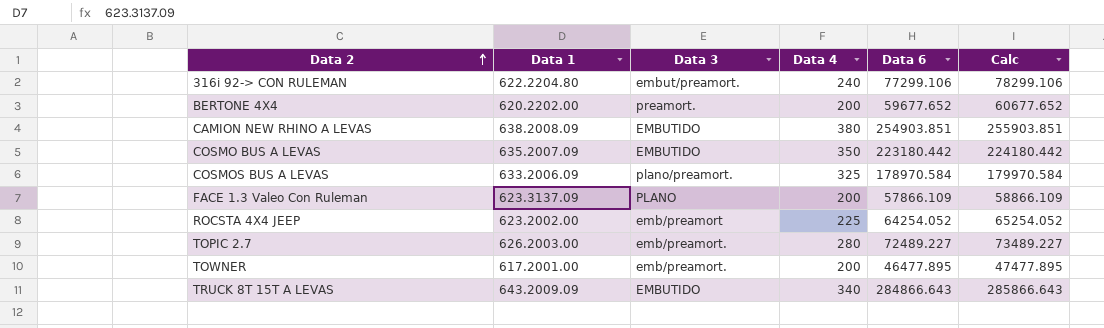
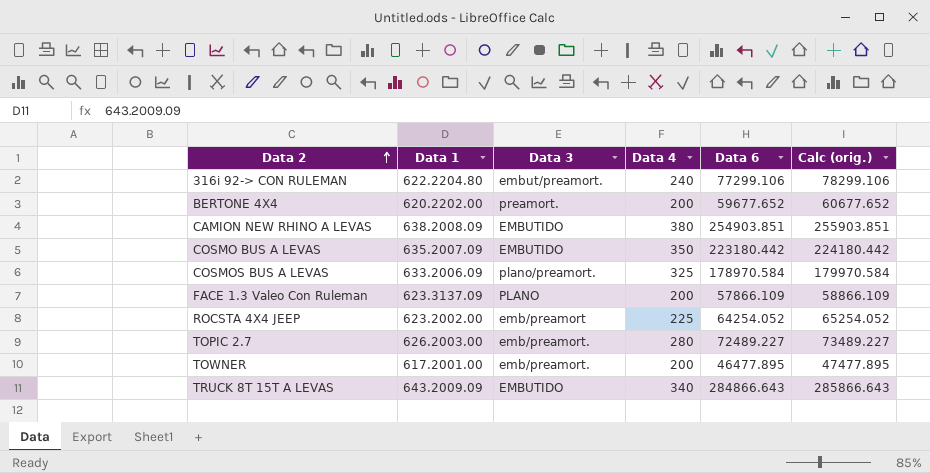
column name: Calc -> Calc (orig.)

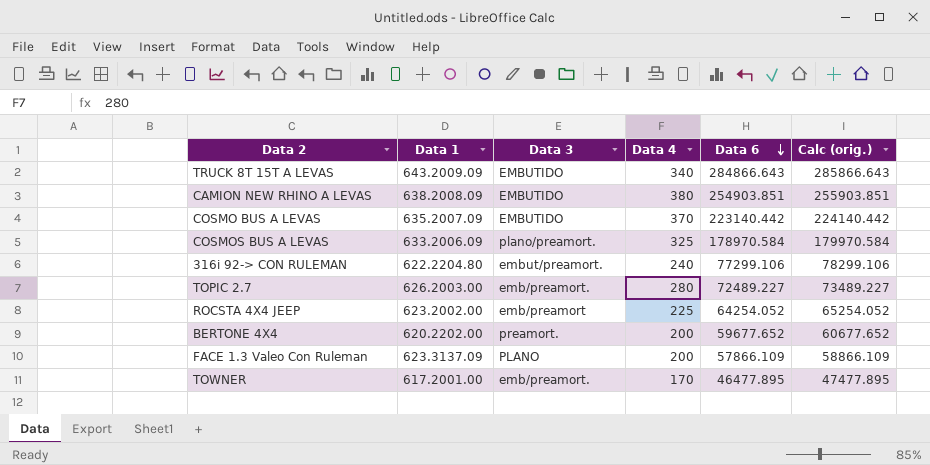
row order: Data 2 ascending -> Data 6 descending
COSMO BUS A LEVAS | Data 4: 350 -> 370
COSMO BUS A LEVAS | Data 6: 223180.442 -> 223140.442
COSMO BUS A LEVAS | Calc (orig.): 224180.442 -> 224140.442
TOWNER | Data 4: 200 -> 170

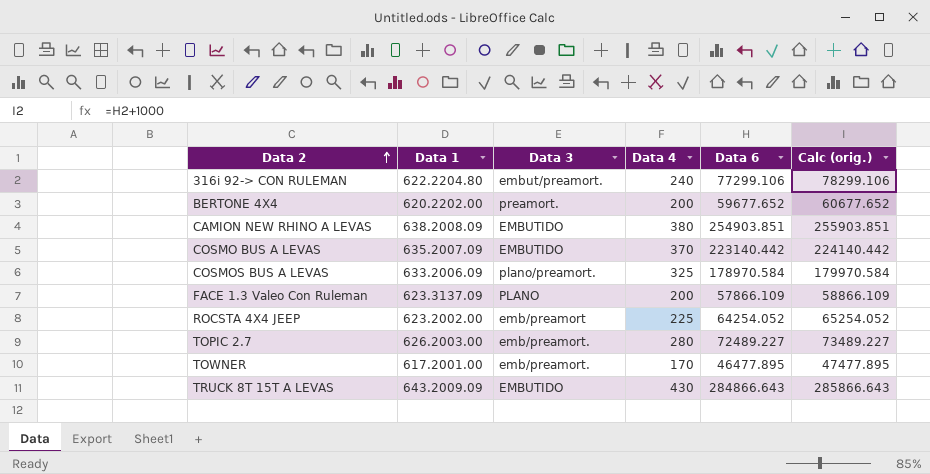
row order: Data 6 descending -> Data 2 ascending
TRUCK 8T 15T A LEVAS | Data 4: 340 -> 430

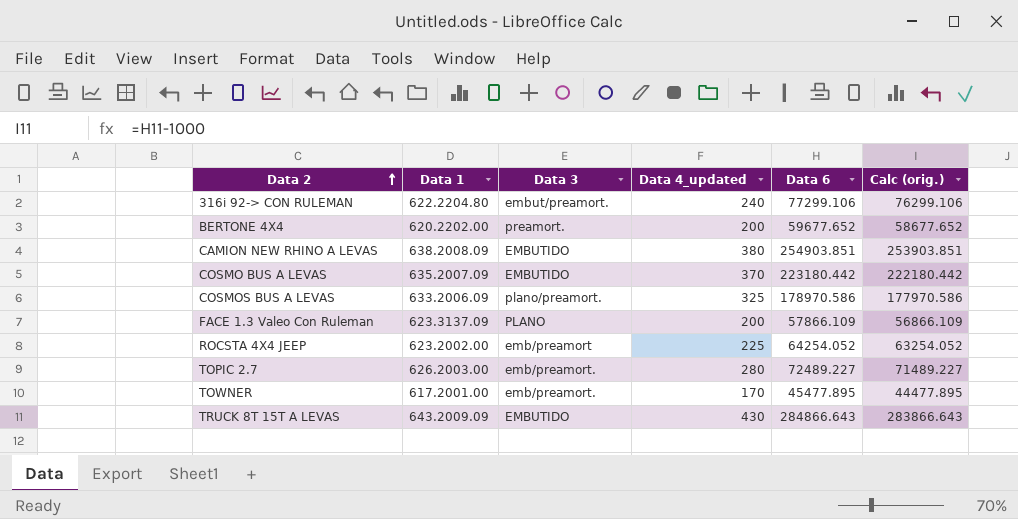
column name: Data 4 -> Data 4_updated
column Calc (orig.) | formula: [Data 6] + 1000 -> [Data 6] - 1000
COSMO BUS A LEVAS | Data 6: 223140.442 -> 223180.442
COSMOS BUS A LEVAS | Data 6: 178970.584 -> 178970.586
TOWNER | Data 6: 46477.895 -> 45477.895

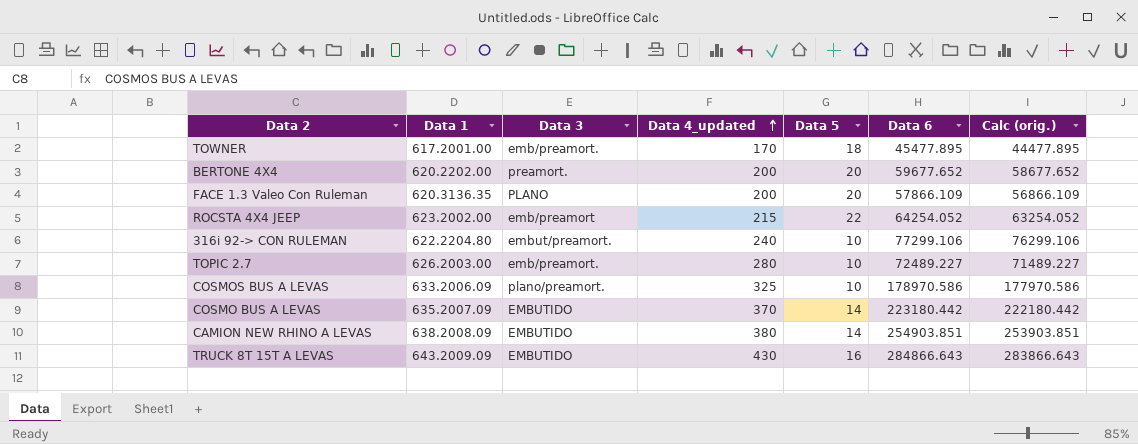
row order: Data 2 ascending -> Data 4_updated ascending
column Data 5 | position: none -> 5
FACE 1.3 Valeo Con Ruleman | Data 1: 623.3137.09 -> 620.3136.35
ROCSTA 4X4 JEEP | Data 4_updated: 225 -> 215

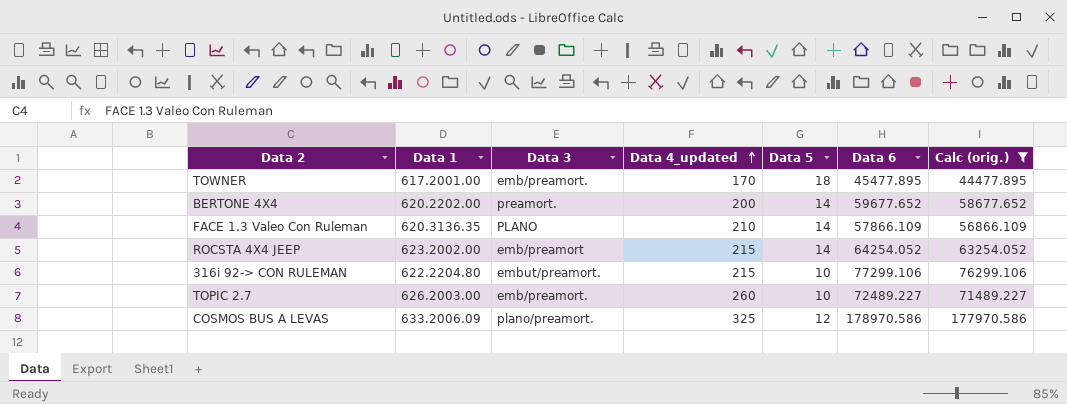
filter: none -> Calc (orig.) <= 177970.586
BERTONE 4X4 | Data 5: 20 -> 14
FACE 1.3 Valeo Con Ruleman | Data 4_updated: 200 -> 210
FACE 1.3 Valeo Con Ruleman | Data 5: 20 -> 14
ROCSTA 4X4 JEEP | Data 5: 22 -> 14
316i 92-> CON RULEMAN | Data 4_updated: 240 -> 215
TOPIC 2.7 | Data 4_updated: 280 -> 260
COSMOS BUS A LEVAS | Data 5: 10 -> 12

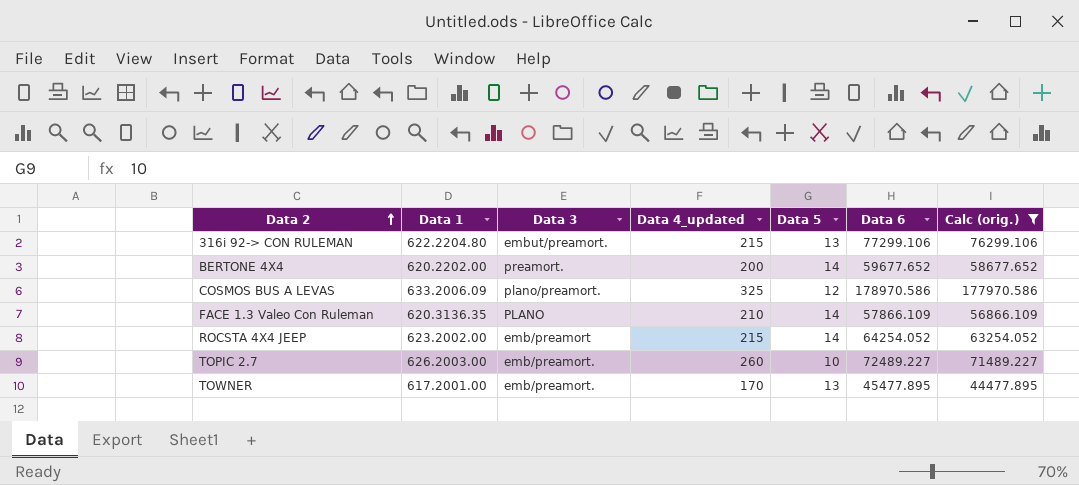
row order: Data 4_updated ascending -> Data 2 ascending
316i 92-> CON RULEMAN | Data 5: 10 -> 13
TOWNER | Data 5: 18 -> 13

